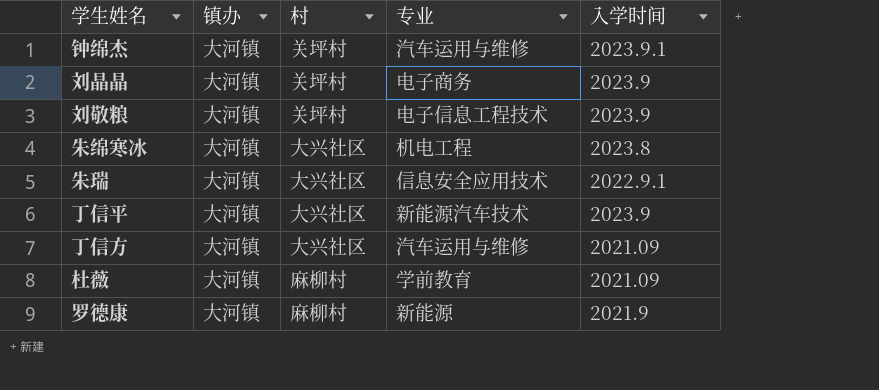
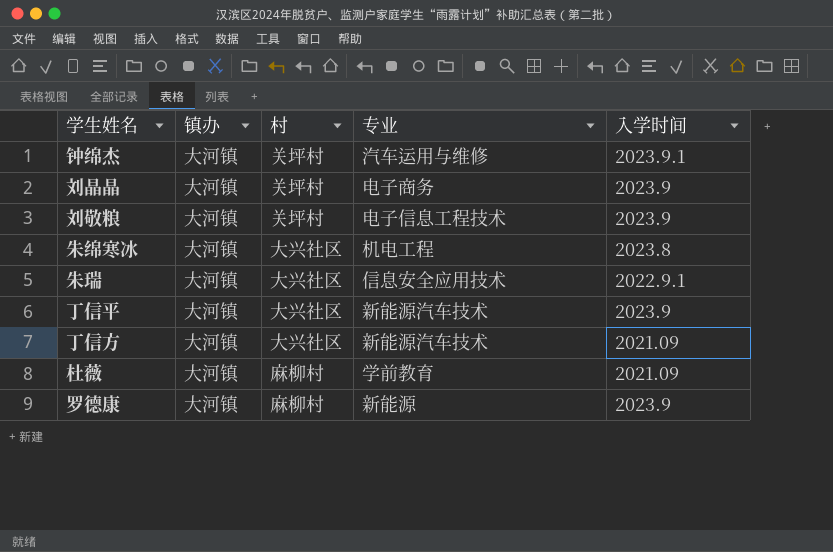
丁信方 | 专业: 汽车运用与维修 -> 新能源汽车技术
罗德康 | 入学时间: 2021.9 -> 2023.9

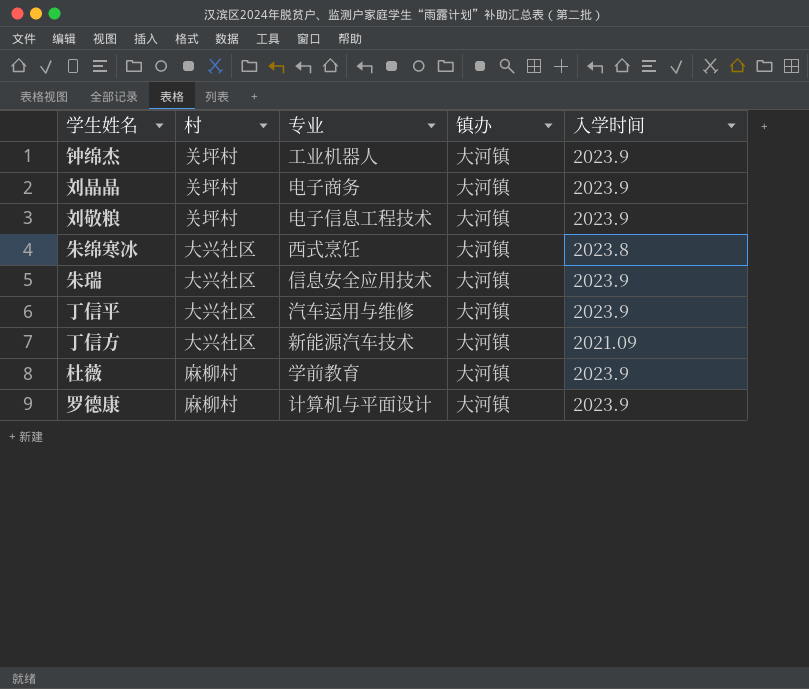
column 镇办 | position: 2 -> 4
钟绵杰 | 专业: 汽车运用与维修 -> 工业机器人
钟绵杰 | 入学时间: 2023.9.1 -> 2023.9
朱绵寒冰 | 专业: 机电工程 -> 西式烹饪
朱瑞 | 入学时间: 2022.9.1 -> 2023.9
丁信平 | 专业: 新能源汽车技术 -> 汽车运用与维修
杜薇 | 入学时间: 2021.09 -> 2023.9
罗德康 | 专业: 新能源 -> 计算机与平面设计

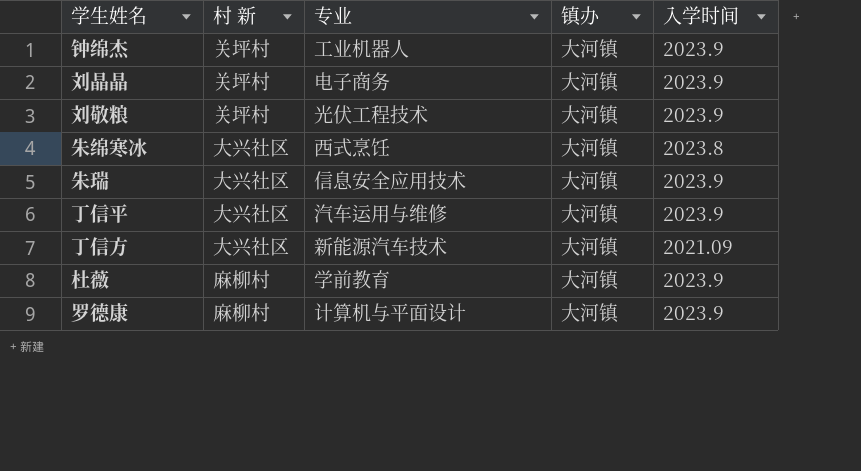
column name: 村 -> 村 新
刘敬粮 | 专业: 电子信息工程技术 -> 光伏工程技术

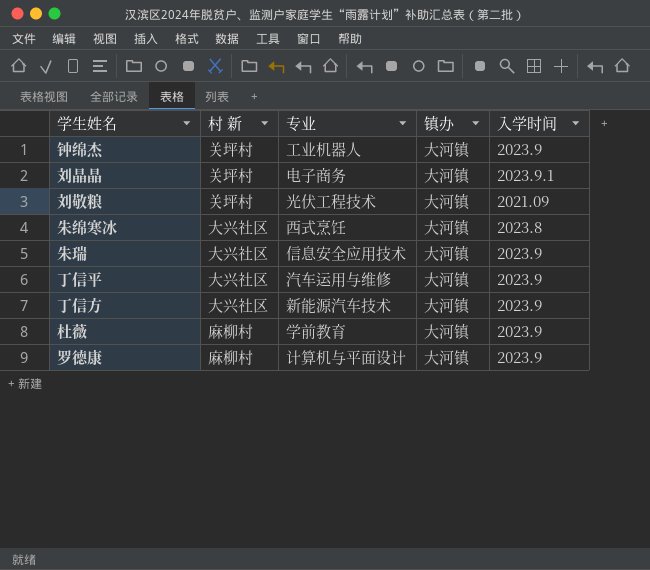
刘晶晶 | 入学时间: 2023.9 -> 2023.9.1
刘敬粮 | 入学时间: 2023.9 -> 2021.09
丁信方 | 入学时间: 2021.09 -> 2023.9

